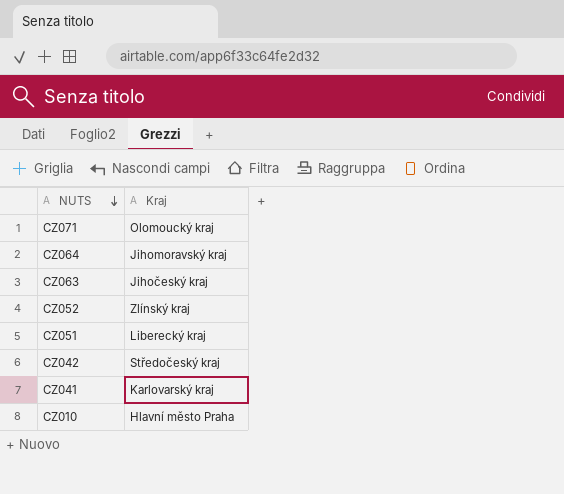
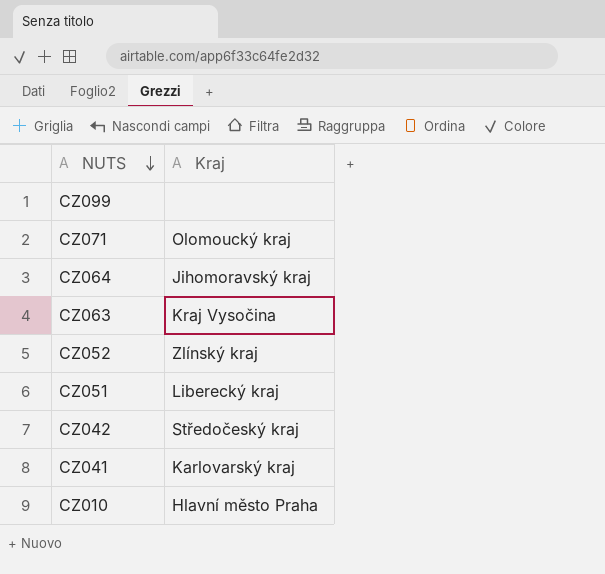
row CZ099: none -> none
CZ063 | Kraj: Jihočeský kraj -> Kraj Vysočina

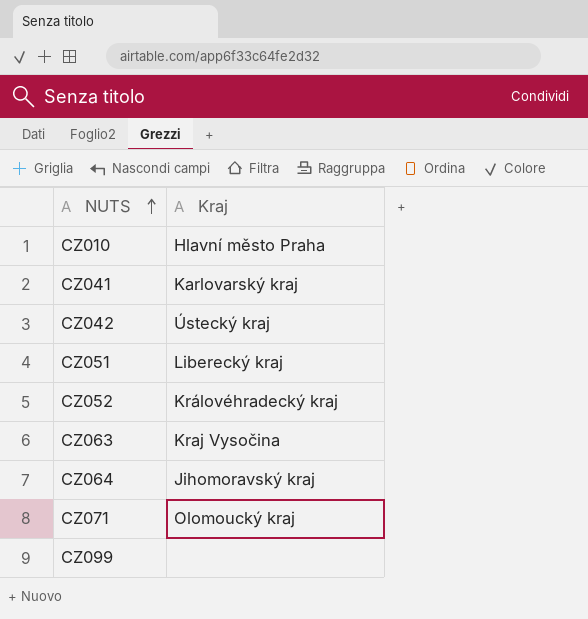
row order: NUTS descending -> NUTS ascending
CZ042 | Kraj: Středočeský kraj -> Ústecký kraj
CZ052 | Kraj: Zlínský kraj -> Královéhradecký kraj

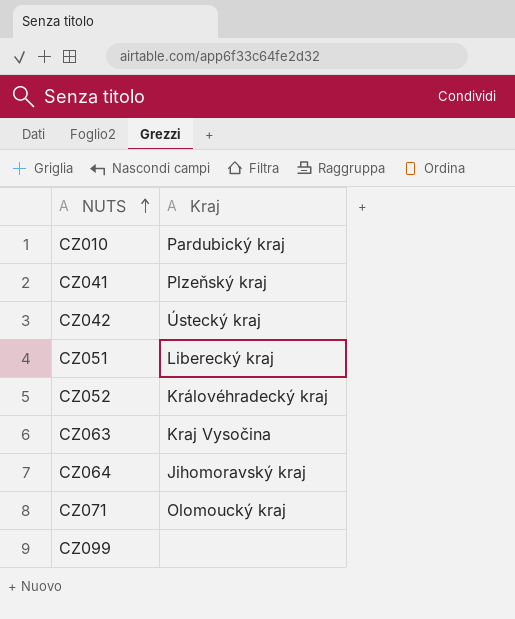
CZ010 | Kraj: Hlavní město Praha -> Pardubický kraj
CZ041 | Kraj: Karlovarský kraj -> Plzeňský kraj

